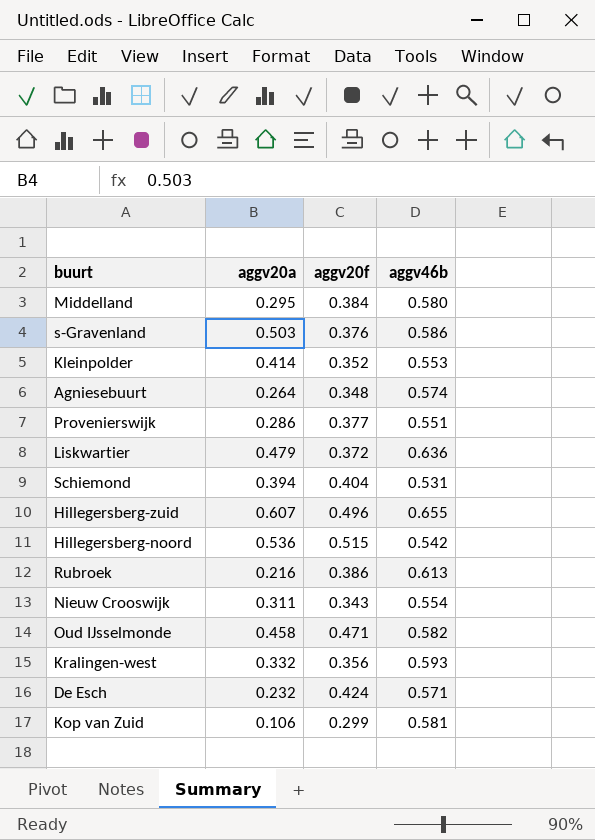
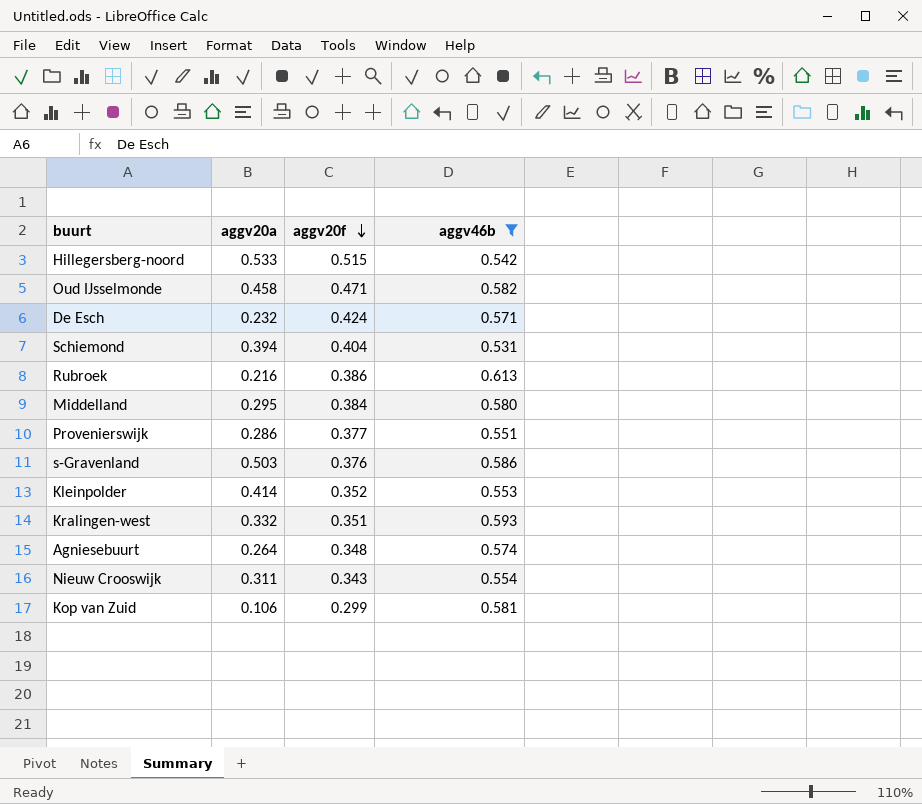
filter: none -> aggv46b <= 0.613
row order: none -> aggv20f descending
Hillegersberg-noord | aggv20a: 0.536 -> 0.533
Kralingen-west | aggv20f: 0.356 -> 0.351

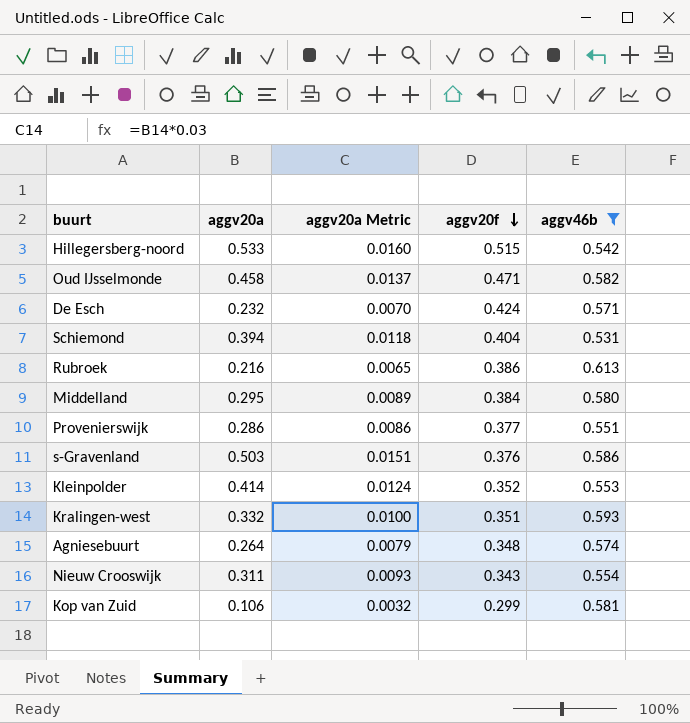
column aggv20a Metric | formula: none -> [aggv20a] * 0.03

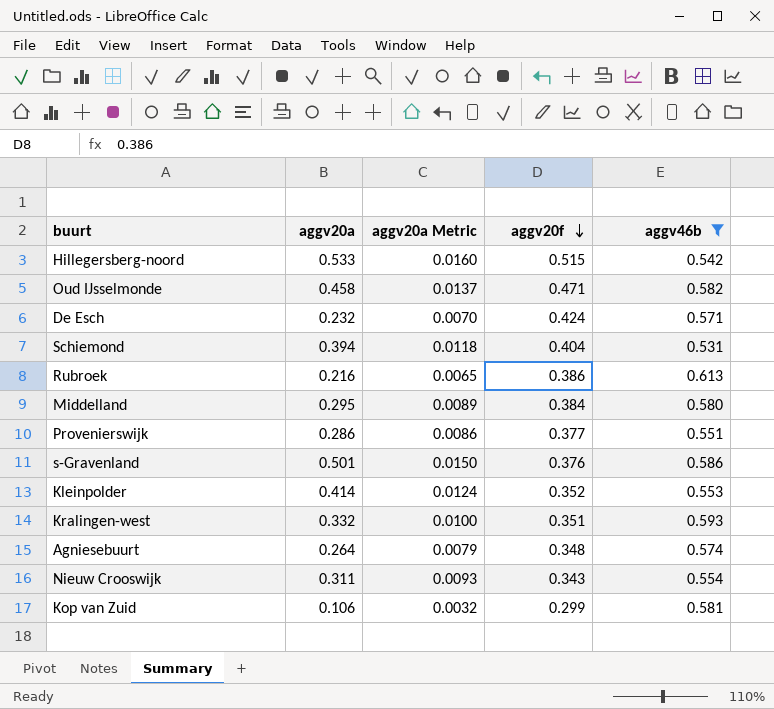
s-Gravenland | aggv20a: 0.503 -> 0.501
s-Gravenland | aggv20a Metric: 0.0151 -> 0.0150

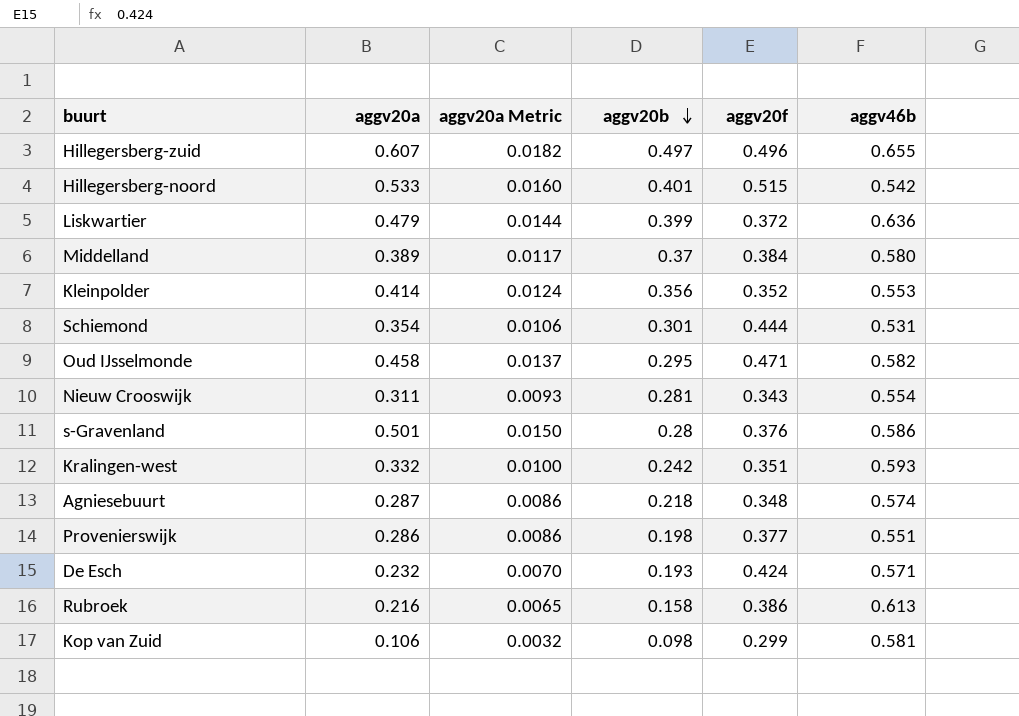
filter: aggv46b <= 0.613 -> none
row order: aggv20f descending -> aggv20b descending
column aggv20b | position: none -> 4
Middelland | aggv20a: 0.295 -> 0.389
Middelland | aggv20a Metric: 0.0089 -> 0.0117
Schiemond | aggv20a: 0.394 -> 0.354
Schiemond | aggv20a Metric: 0.0118 -> 0.0106
Schiemond | aggv20f: 0.404 -> 0.444
Agniesebuurt | aggv20a: 0.264 -> 0.287
Agniesebuurt | aggv20a Metric: 0.0079 -> 0.0086

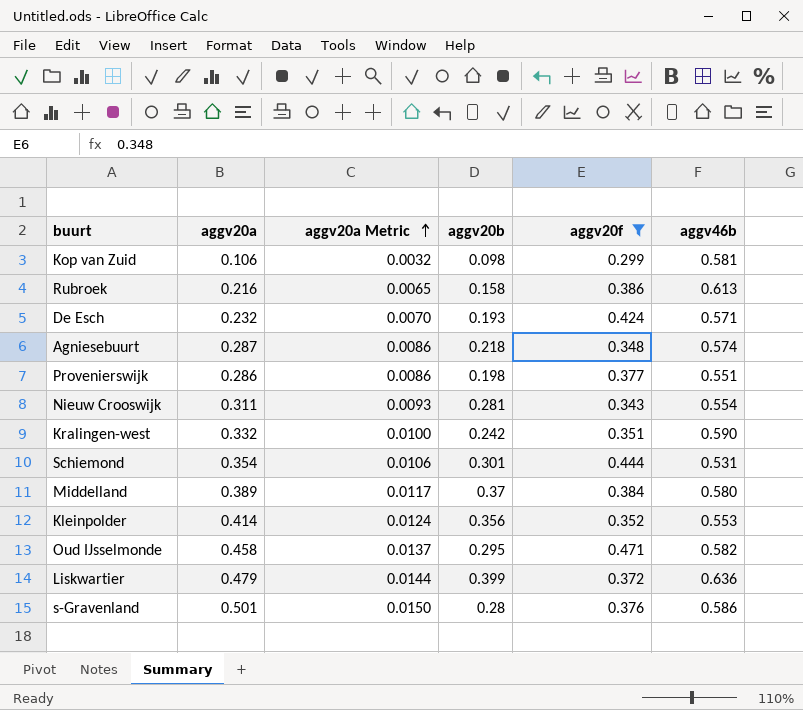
filter: none -> aggv20f <= 0.471
row order: aggv20b descending -> aggv20a Metric ascending
Kralingen-west | aggv46b: 0.593 -> 0.590

